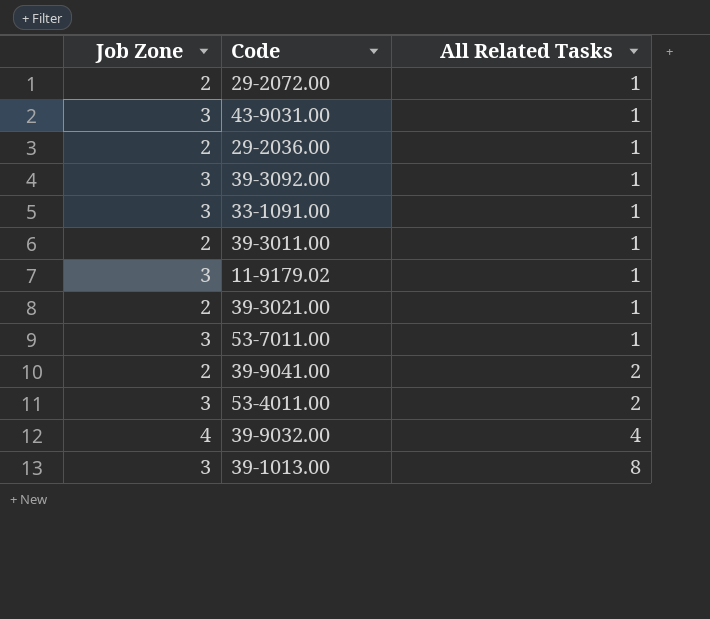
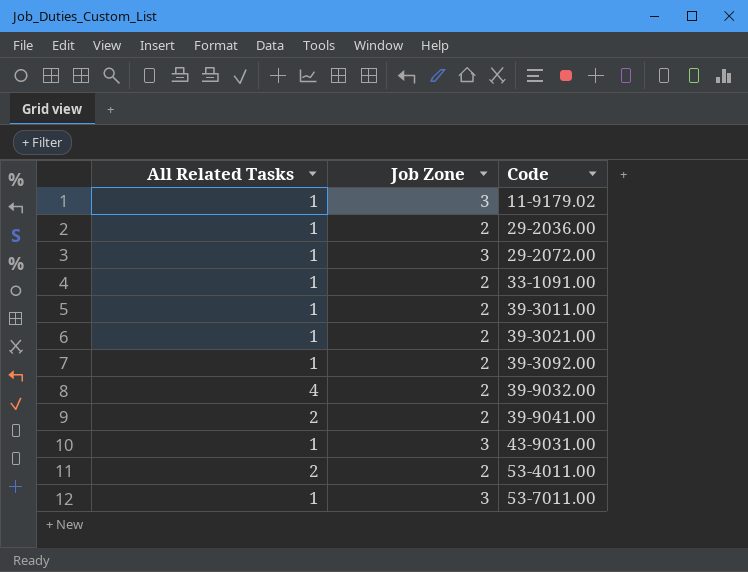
row order: All Related Tasks ascending -> Code ascending
column All Related Tasks | position: 3 -> 1
row 39-1013.00: 3 | 8 -> none
29-2072.00 | Job Zone: 2 -> 3
33-1091.00 | Job Zone: 3 -> 2
39-3092.00 | Job Zone: 3 -> 2
39-9032.00 | Job Zone: 4 -> 2
53-4011.00 | Job Zone: 3 -> 2

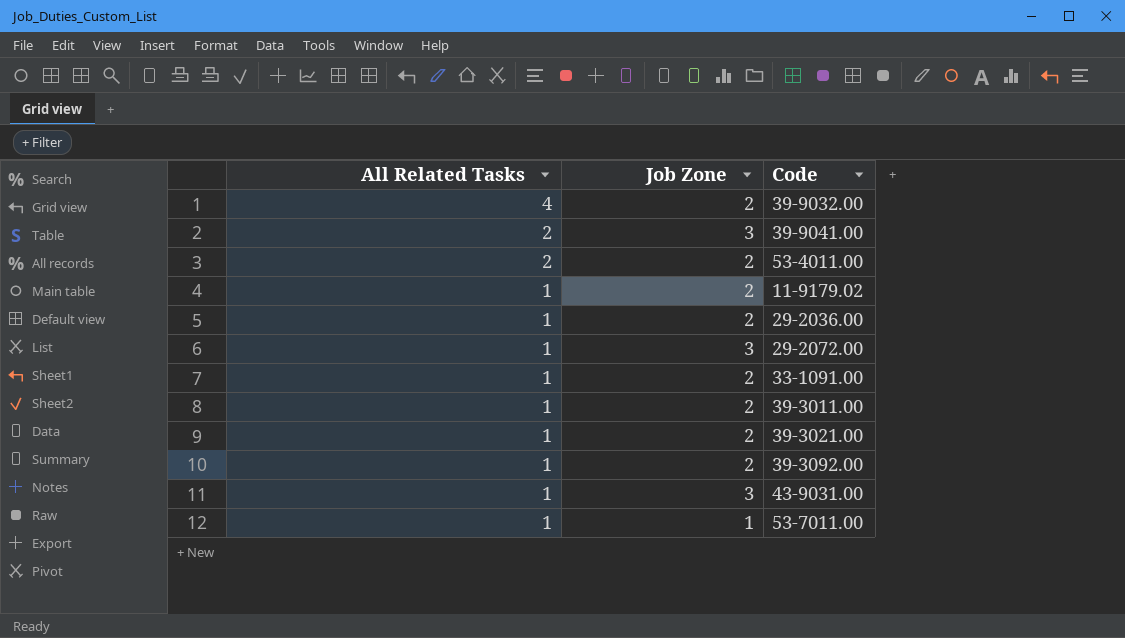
row order: Code ascending -> All Related Tasks descending
39-9041.00 | Job Zone: 2 -> 3
11-9179.02 | Job Zone: 3 -> 2
53-7011.00 | Job Zone: 3 -> 1

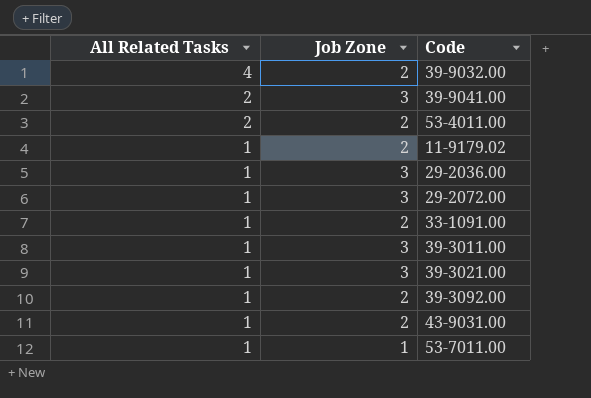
29-2036.00 | Job Zone: 2 -> 3
39-3011.00 | Job Zone: 2 -> 3
39-3021.00 | Job Zone: 2 -> 3
43-9031.00 | Job Zone: 3 -> 2

